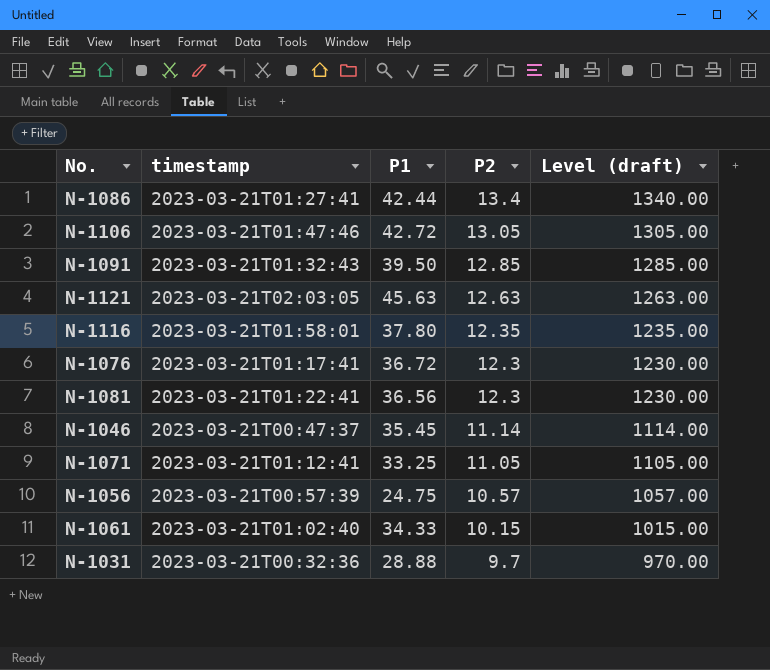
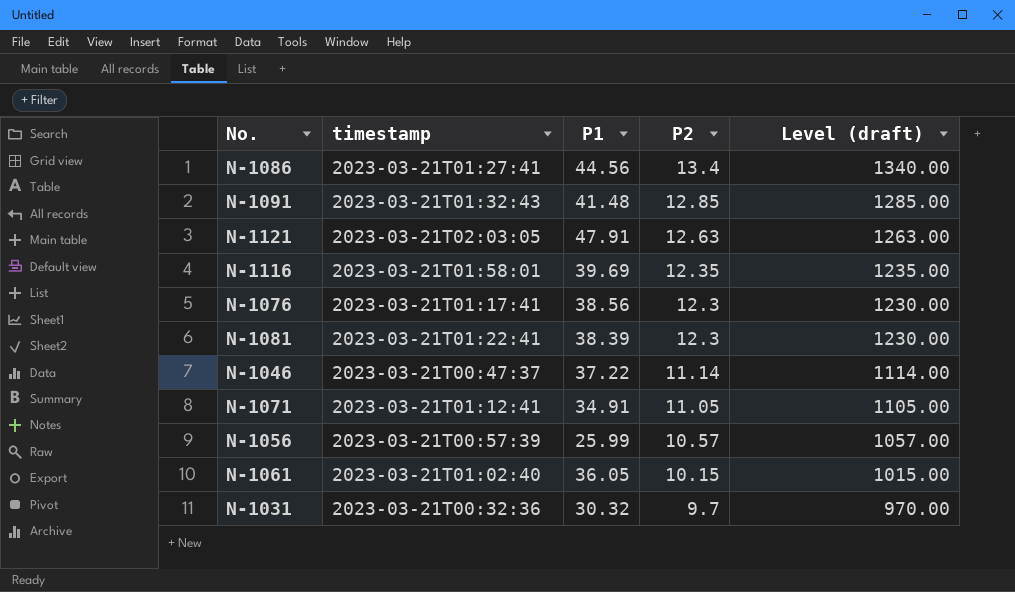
row N-1106: 2023-03-21T01:47:46 | 42.72 | 13.05 | 1305.00 -> none
N-1086 | P1: 42.44 -> 44.56
N-1091 | P1: 39.50 -> 41.48
N-1121 | P1: 45.63 -> 47.91
N-1116 | P1: 37.80 -> 39.69
N-1076 | P1: 36.72 -> 38.56
N-1081 | P1: 36.56 -> 38.39
N-1046 | P1: 35.45 -> 37.22
N-1071 | P1: 33.25 -> 34.91
N-1056 | P1: 24.75 -> 25.99
N-1061 | P1: 34.33 -> 36.05
N-1031 | P1: 28.88 -> 30.32

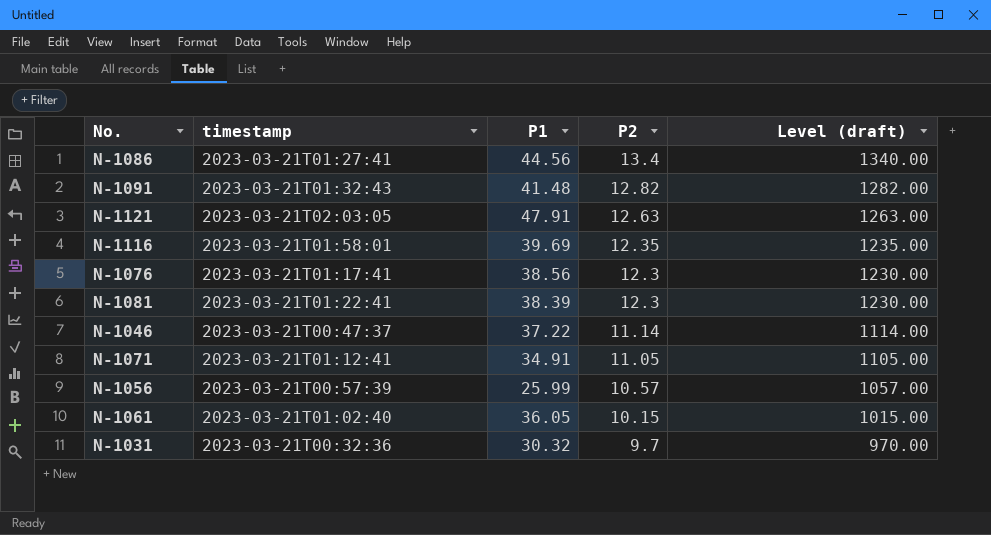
N-1091 | P2: 12.85 -> 12.82
N-1091 | Level (draft): 1285.00 -> 1282.00

